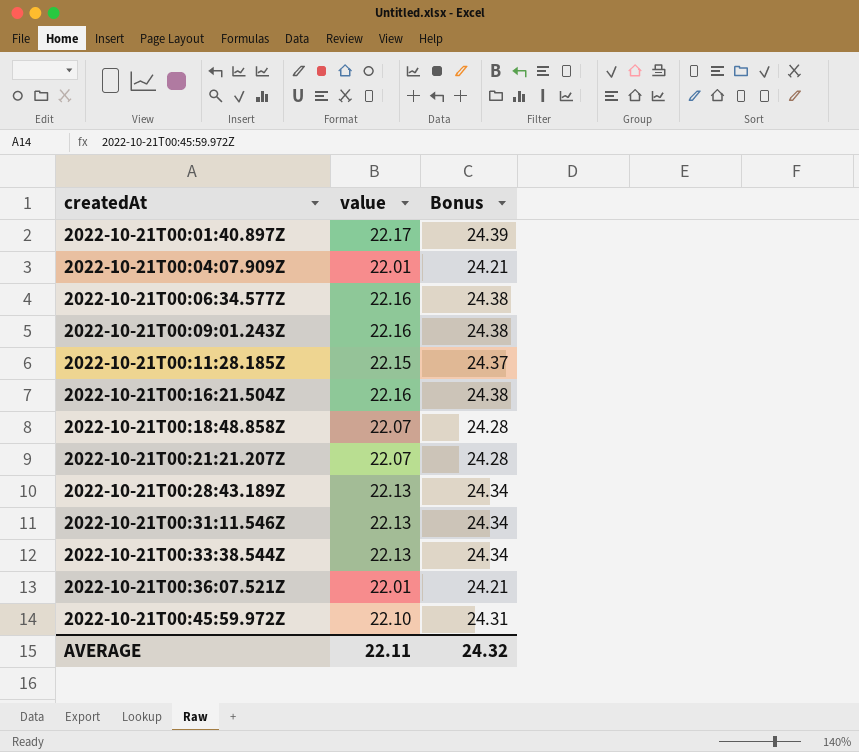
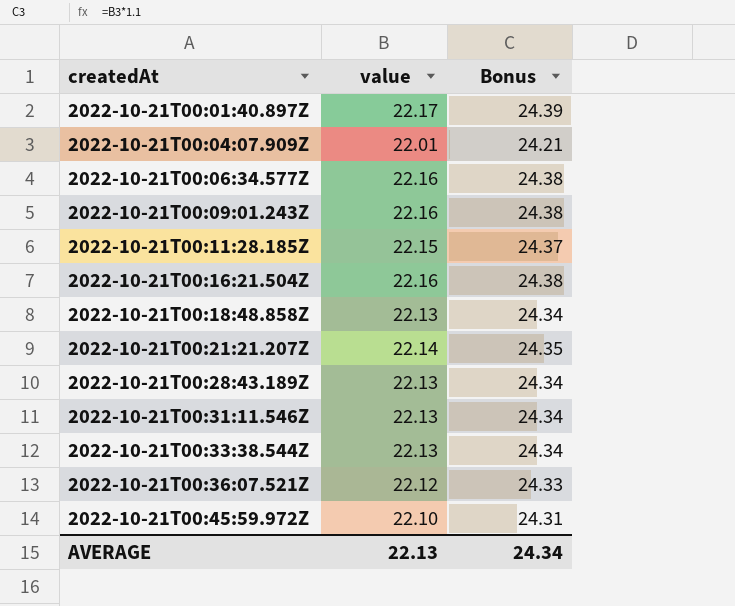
2022-10-21T00:18:48.858Z | value: 22.07 -> 22.13
2022-10-21T00:18:48.858Z | Bonus: 24.28 -> 24.34
2022-10-21T00:21:21.207Z | value: 22.07 -> 22.14
2022-10-21T00:21:21.207Z | Bonus: 24.28 -> 24.35
2022-10-21T00:36:07.521Z | value: 22.01 -> 22.12
2022-10-21T00:36:07.521Z | Bonus: 24.21 -> 24.33
AVERAGE | value: 22.11 -> 22.13
AVERAGE | Bonus: 24.32 -> 24.34

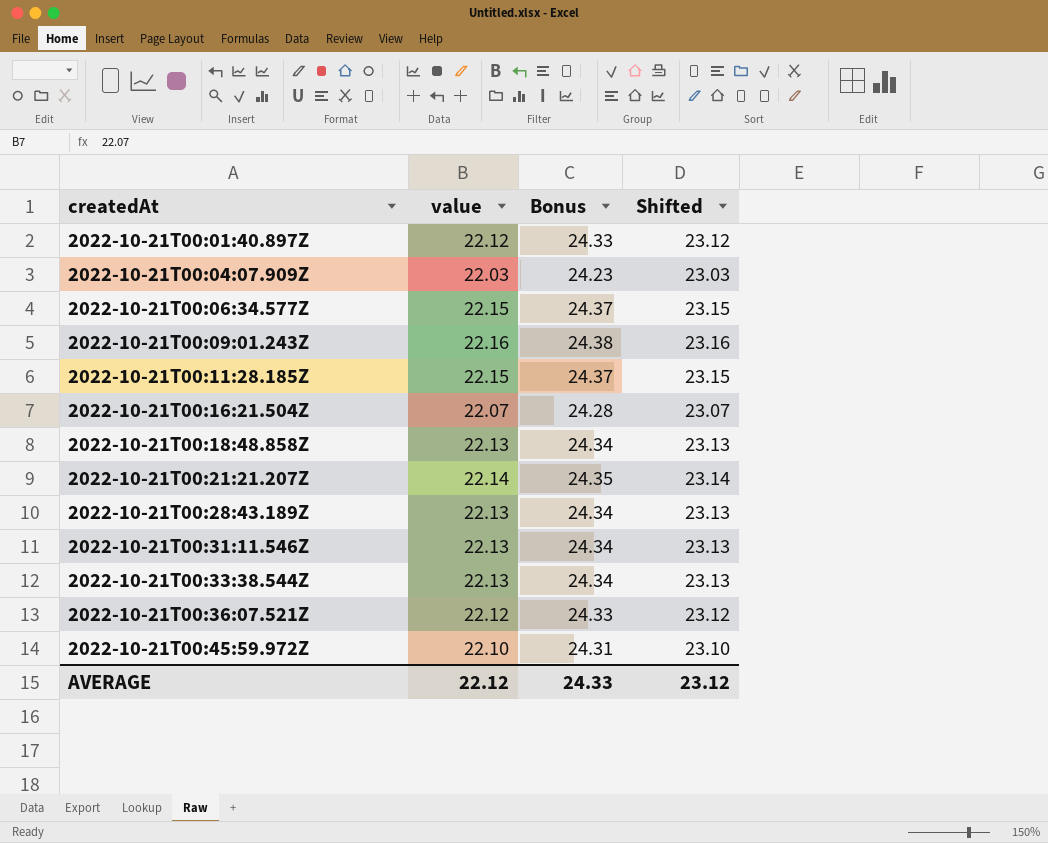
column Shifted | formula: none -> [value] + 1
2022-10-21T00:01:40.897Z | value: 22.17 -> 22.12
2022-10-21T00:01:40.897Z | Bonus: 24.39 -> 24.33
2022-10-21T00:04:07.909Z | value: 22.01 -> 22.03
2022-10-21T00:04:07.909Z | Bonus: 24.21 -> 24.23
2022-10-21T00:06:34.577Z | value: 22.16 -> 22.15
2022-10-21T00:06:34.577Z | Bonus: 24.38 -> 24.37
2022-10-21T00:16:21.504Z | value: 22.16 -> 22.07
2022-10-21T00:16:21.504Z | Bonus: 24.38 -> 24.28
AVERAGE | value: 22.13 -> 22.12
AVERAGE | Bonus: 24.34 -> 24.33

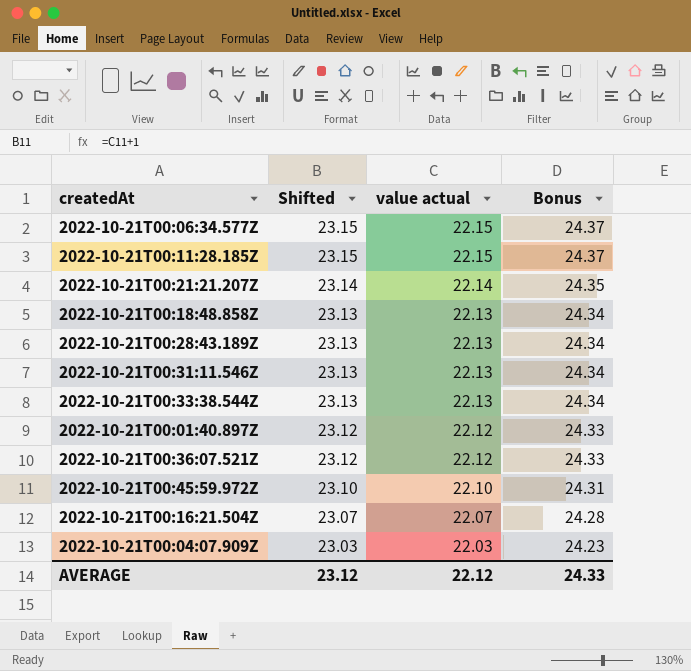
row order: createdAt ascending -> Shifted descending
column Shifted | position: 4 -> 2
column name: value -> value actual
row 2022-10-21T00:09:01.243Z: 22.16 | 24.38 | 23.16 -> none

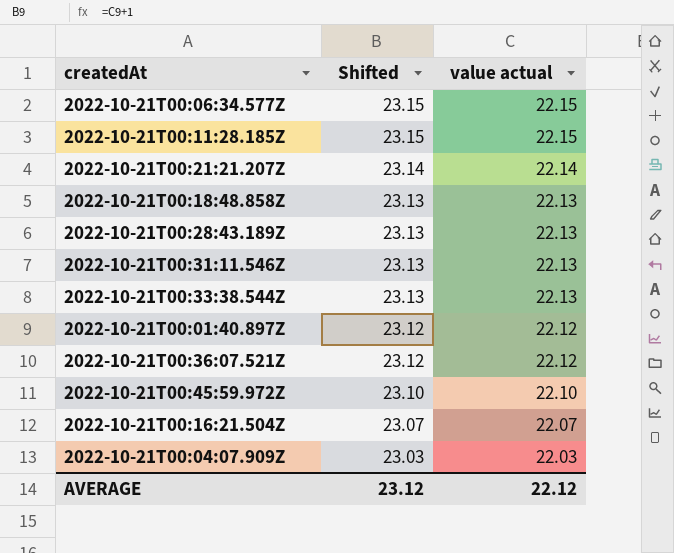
column Bonus | formula: [value actual] * 1.1 -> none

